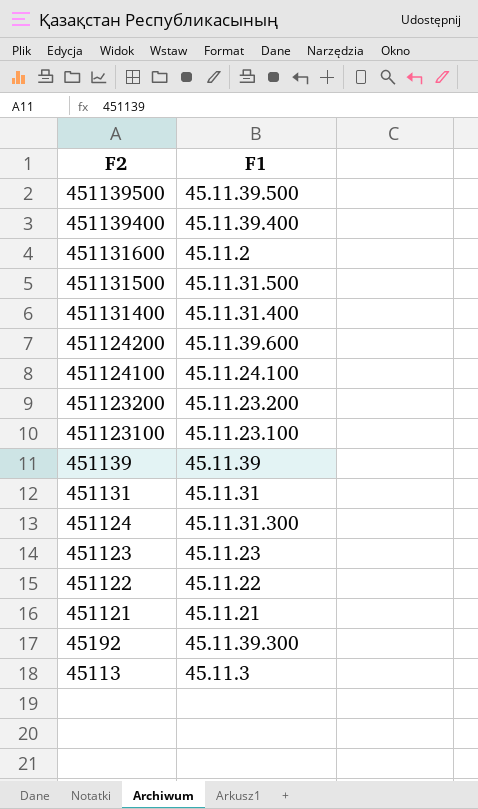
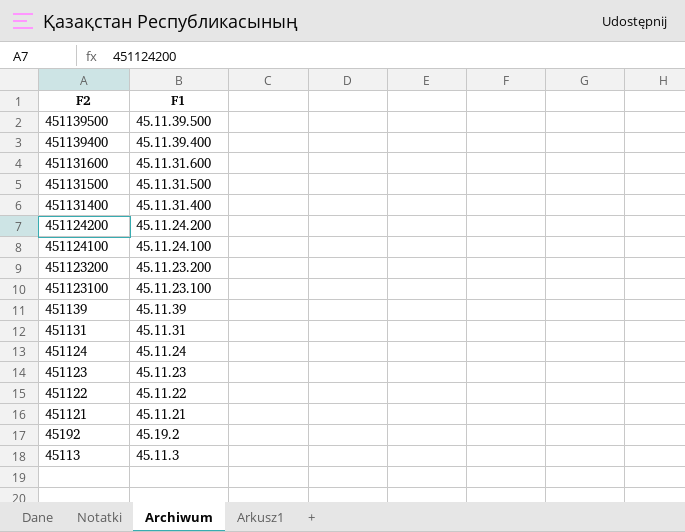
451131600 | F1: 45.11.2 -> 45.11.31.600
451124200 | F1: 45.11.39.600 -> 45.11.24.200
451124 | F1: 45.11.31.300 -> 45.11.24
45192 | F1: 45.11.39.300 -> 45.19.2

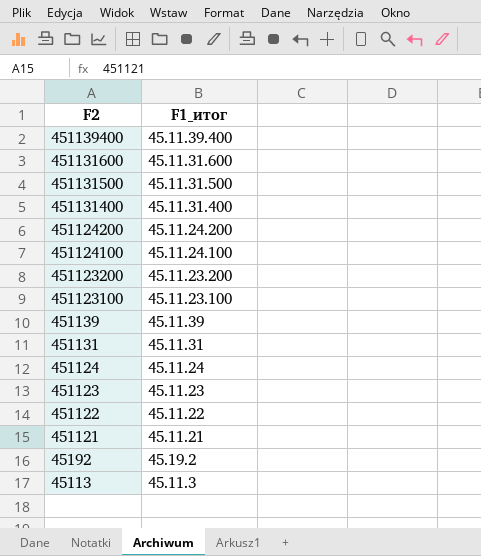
column name: F1 -> F1_итог
row 451139500: 45.11.39.500 -> none

